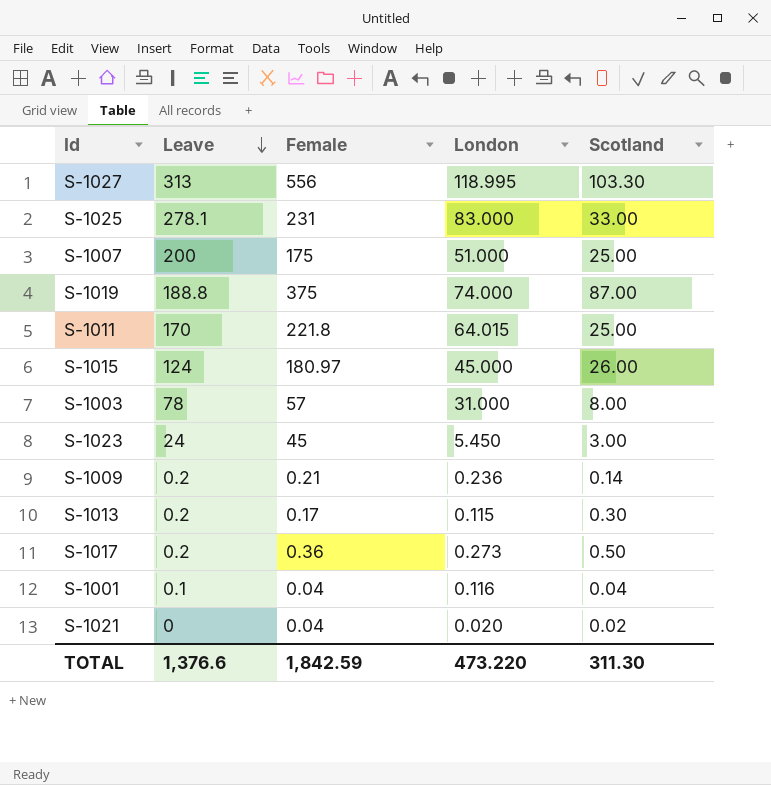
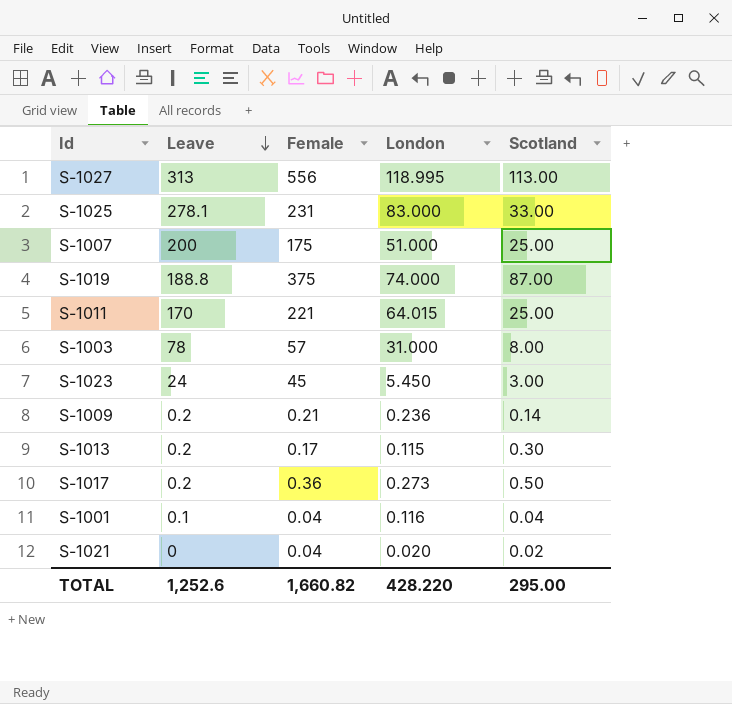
row S-1015: 124 | 180.97 | 45.000 | 26.00 -> none
S-1027 | Scotland: 103.30 -> 113.00
S-1011 | Female: 221.8 -> 221
TOTAL | Leave: 1,376.6 -> 1,252.6
TOTAL | Female: 1,842.59 -> 1,660.82
TOTAL | London: 473.220 -> 428.220
TOTAL | Scotland: 311.30 -> 295.00

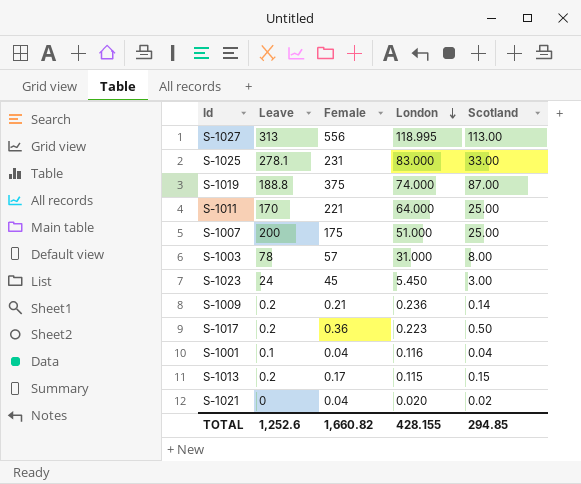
row order: Leave descending -> London descending
S-1011 | London: 64.015 -> 64.000
S-1017 | London: 0.273 -> 0.223
S-1013 | Scotland: 0.30 -> 0.15
TOTAL | London: 428.220 -> 428.155
TOTAL | Scotland: 295.00 -> 294.85

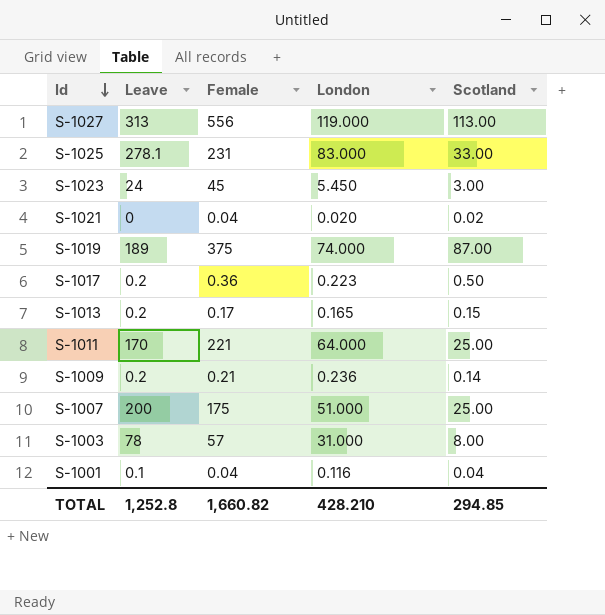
row order: London descending -> Id descending
S-1027 | London: 118.995 -> 119.000
S-1019 | Leave: 188.8 -> 189
S-1013 | London: 0.115 -> 0.165
TOTAL | Leave: 1,252.6 -> 1,252.8
TOTAL | London: 428.155 -> 428.210

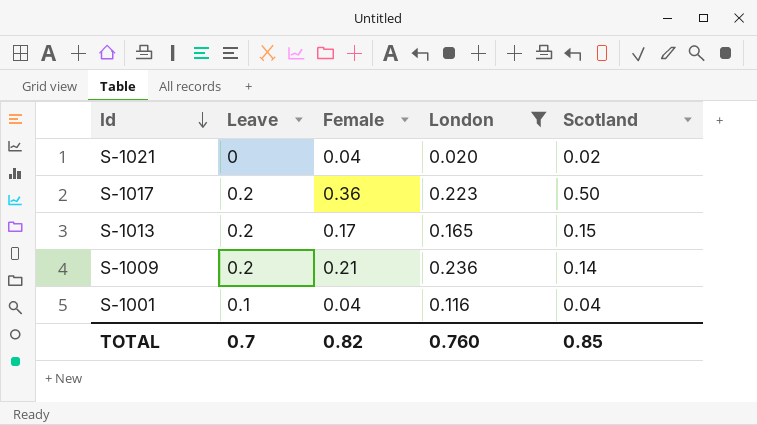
filter: none -> London <= 0.236
TOTAL | Leave: 1,252.8 -> 0.7
TOTAL | Female: 1,660.82 -> 0.82
TOTAL | London: 428.210 -> 0.760
TOTAL | Scotland: 294.85 -> 0.85

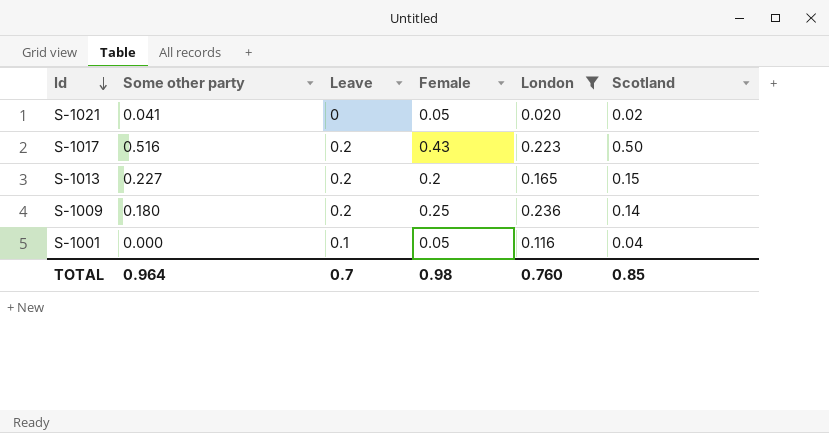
column Some other party | position: none -> 2
S-1021 | Female: 0.04 -> 0.05
S-1017 | Female: 0.36 -> 0.43
S-1013 | Female: 0.17 -> 0.2
S-1009 | Female: 0.21 -> 0.25
S-1001 | Female: 0.04 -> 0.05
TOTAL | Female: 0.82 -> 0.98

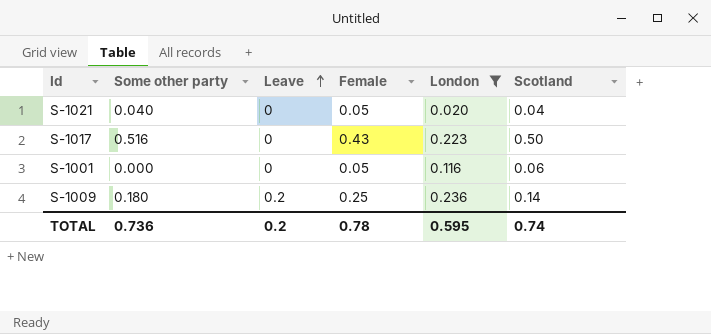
row order: Id descending -> Leave ascending
row S-1013: 0.227 | 0.2 | 0.2 | 0.165 | 0.15 -> none
S-1021 | Some other party: 0.041 -> 0.040
S-1021 | Scotland: 0.02 -> 0.04
S-1017 | Leave: 0.2 -> 0
S-1001 | Leave: 0.1 -> 0
S-1001 | Scotland: 0.04 -> 0.06
TOTAL | Some other party: 0.964 -> 0.736
TOTAL | Leave: 0.7 -> 0.2
TOTAL | Female: 0.98 -> 0.78
TOTAL | London: 0.760 -> 0.595
TOTAL | Scotland: 0.85 -> 0.74

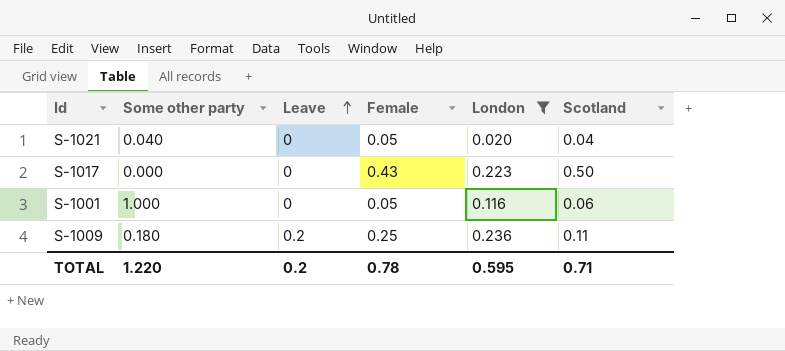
S-1017 | Some other party: 0.516 -> 0.000
S-1001 | Some other party: 0.000 -> 1.000
S-1009 | Scotland: 0.14 -> 0.11
TOTAL | Some other party: 0.736 -> 1.220
TOTAL | Scotland: 0.74 -> 0.71

